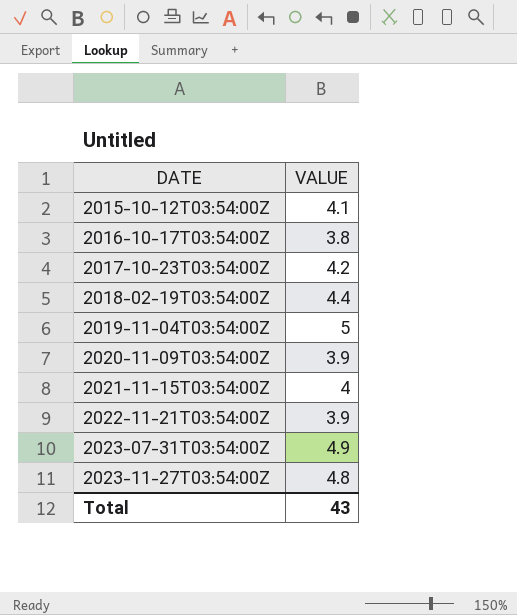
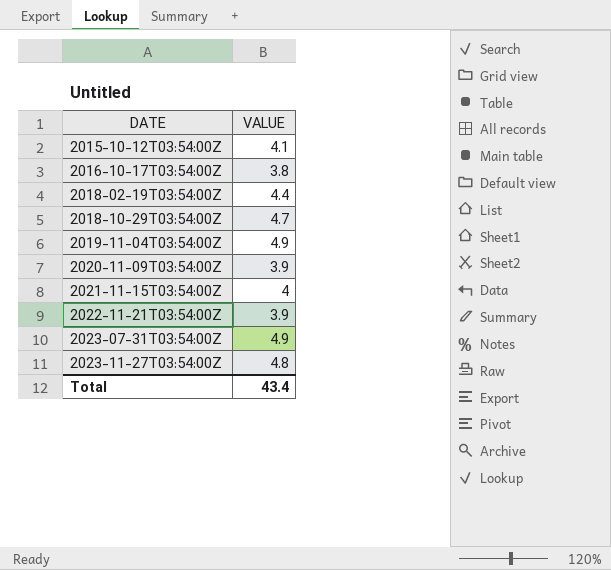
row 2017-10-23T03:54:00Z: 4.2 -> none
row 2018-10-29T03:54:00Z: none -> 4.7
2019-11-04T03:54:00Z | VALUE: 5 -> 4.9
Total | VALUE: 43 -> 43.4

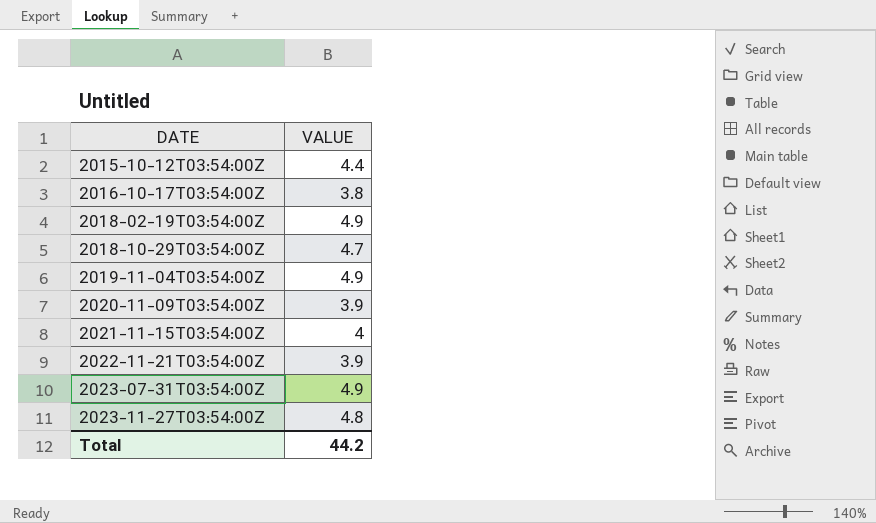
2015-10-12T03:54:00Z | VALUE: 4.1 -> 4.4
2018-02-19T03:54:00Z | VALUE: 4.4 -> 4.9
Total | VALUE: 43.4 -> 44.2

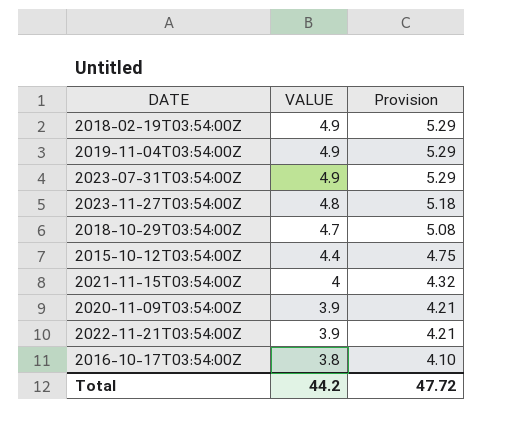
row order: DATE ascending -> VALUE descending
column Provision | formula: none -> [VALUE] * 1.08

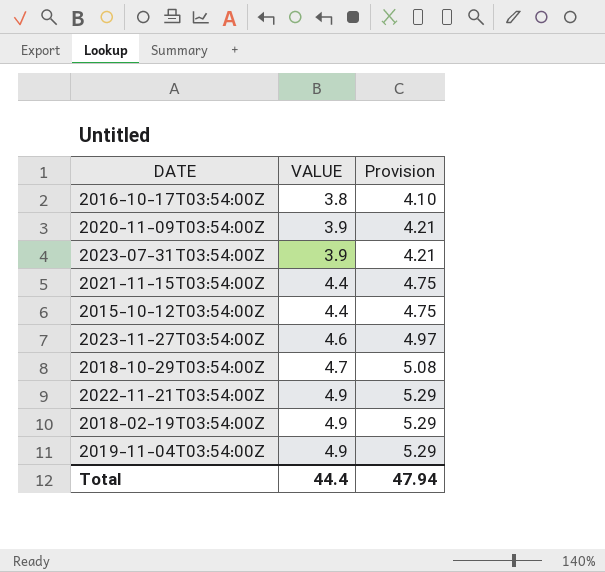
row order: VALUE descending -> VALUE ascending
2023-07-31T03:54:00Z | VALUE: 4.9 -> 3.9
2023-07-31T03:54:00Z | Provision: 5.29 -> 4.21
2021-11-15T03:54:00Z | VALUE: 4 -> 4.4
2021-11-15T03:54:00Z | Provision: 4.32 -> 4.75
2023-11-27T03:54:00Z | VALUE: 4.8 -> 4.6
2023-11-27T03:54:00Z | Provision: 5.18 -> 4.97
2022-11-21T03:54:00Z | VALUE: 3.9 -> 4.9
2022-11-21T03:54:00Z | Provision: 4.21 -> 5.29
Total | VALUE: 44.2 -> 44.4
Total | Provision: 47.72 -> 47.94

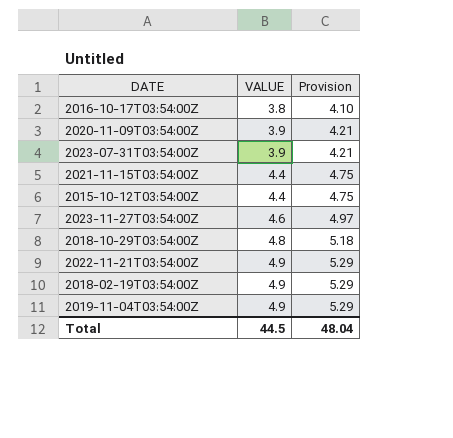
2018-10-29T03:54:00Z | VALUE: 4.7 -> 4.8
2018-10-29T03:54:00Z | Provision: 5.08 -> 5.18
Total | VALUE: 44.4 -> 44.5
Total | Provision: 47.94 -> 48.04

